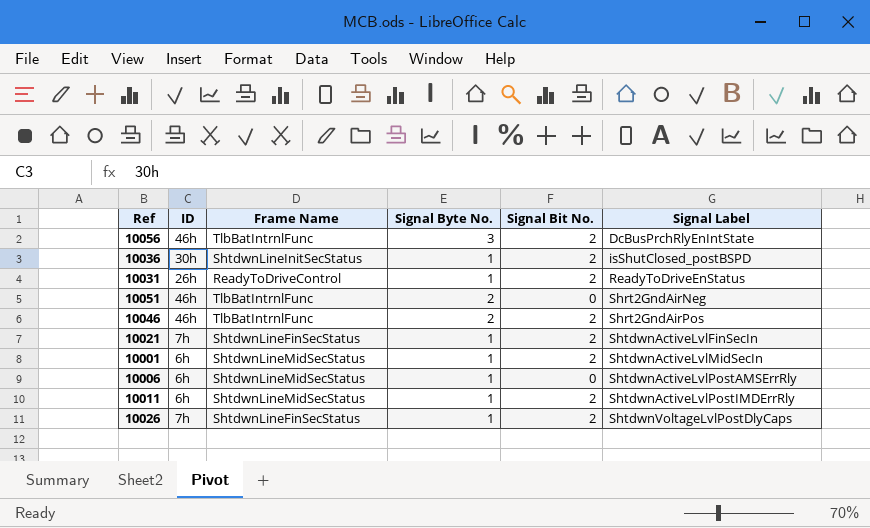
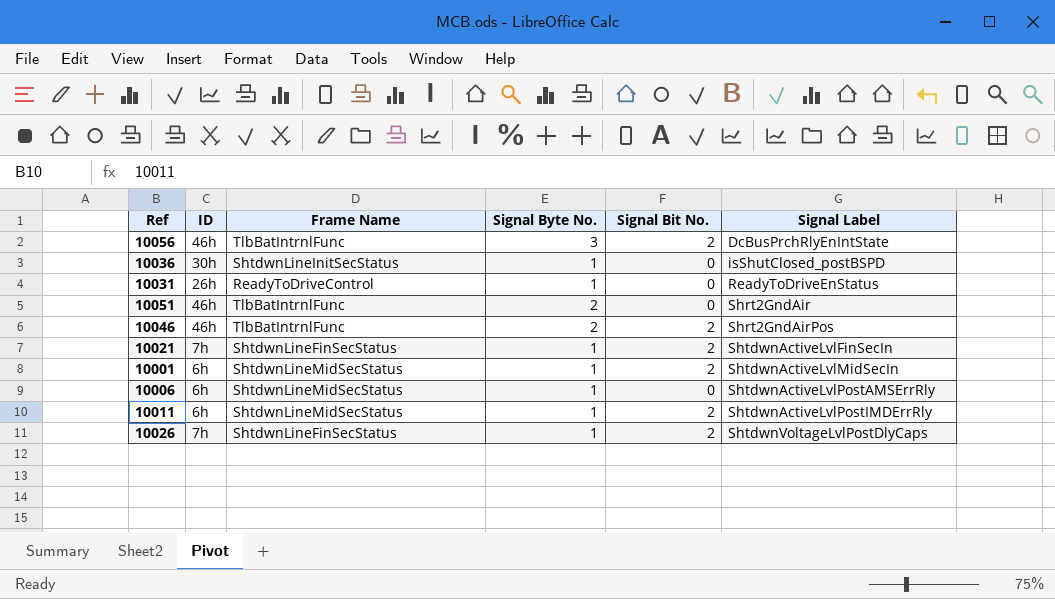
10036 | Signal Bit No.: 2 -> 0
10031 | Signal Bit No.: 2 -> 0
10051 | Signal Label: Shrt2GndAirNeg -> Shrt2GndAir

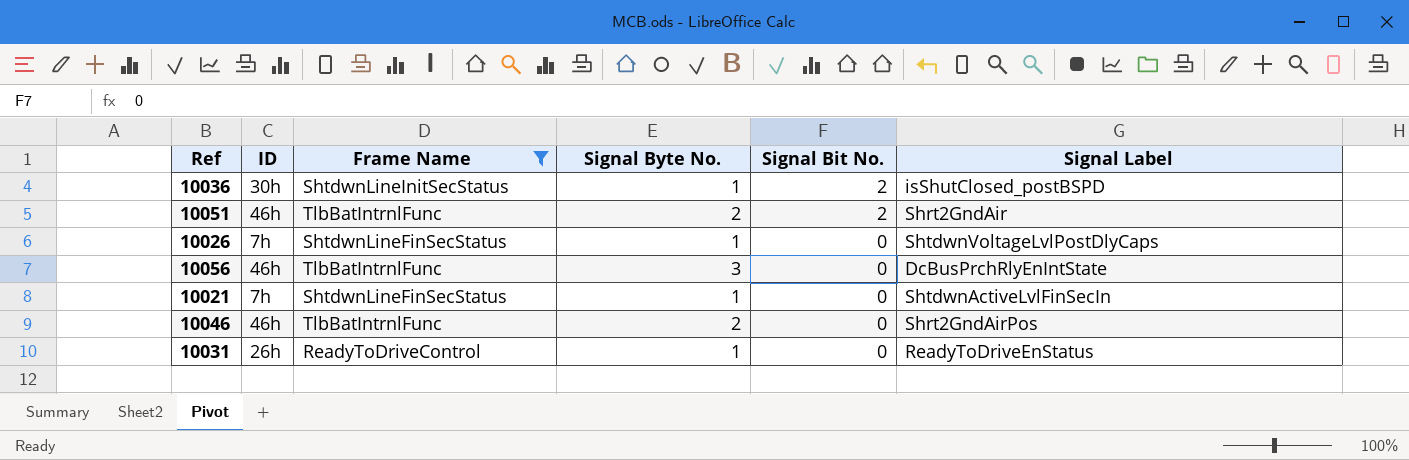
filter: none -> Frame Name != ShtdwnLineMidSecStatus
row order: Signal Label ascending -> Signal Bit No. descending
10036 | Signal Bit No.: 0 -> 2
10051 | Signal Bit No.: 0 -> 2
10026 | Signal Bit No.: 2 -> 0
10056 | Signal Bit No.: 2 -> 0
10021 | Signal Bit No.: 2 -> 0
10046 | Signal Bit No.: 2 -> 0

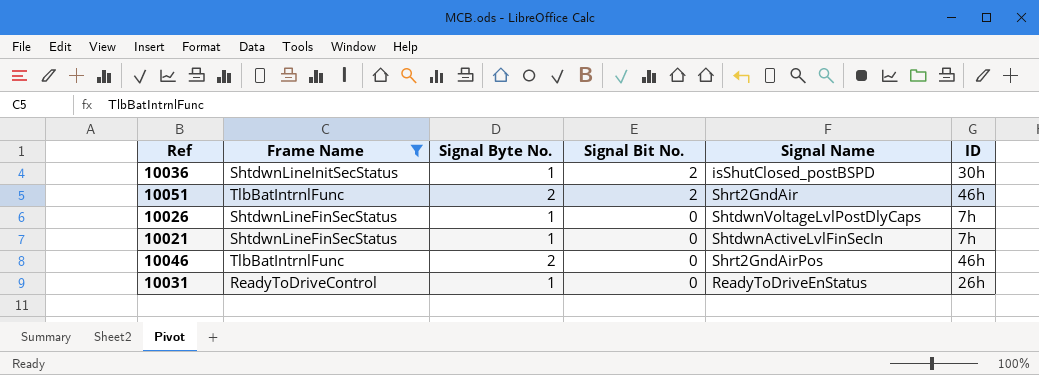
column name: Signal Label -> Signal Name
column ID | position: 2 -> 6
row 10056: 46h | TlbBatIntrnlFunc | 3 | 0 | DcBusPrchRlyEnIntState -> none

